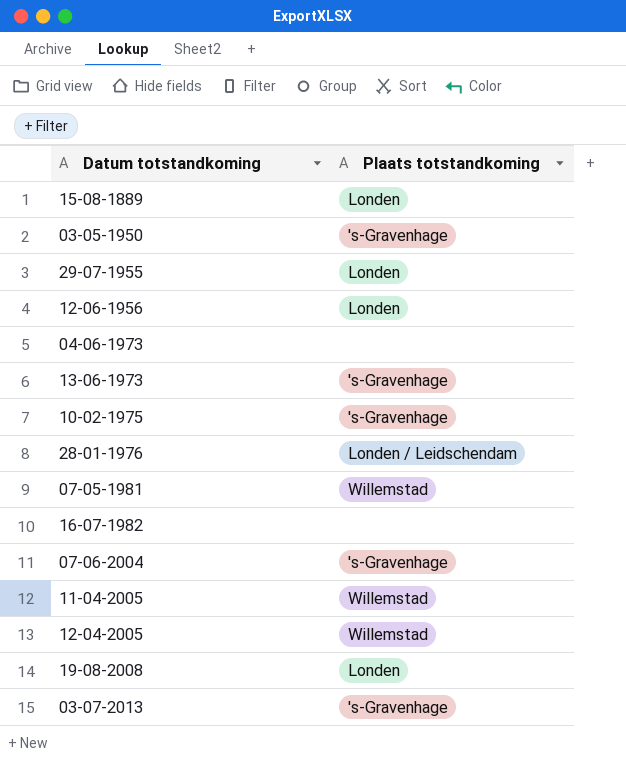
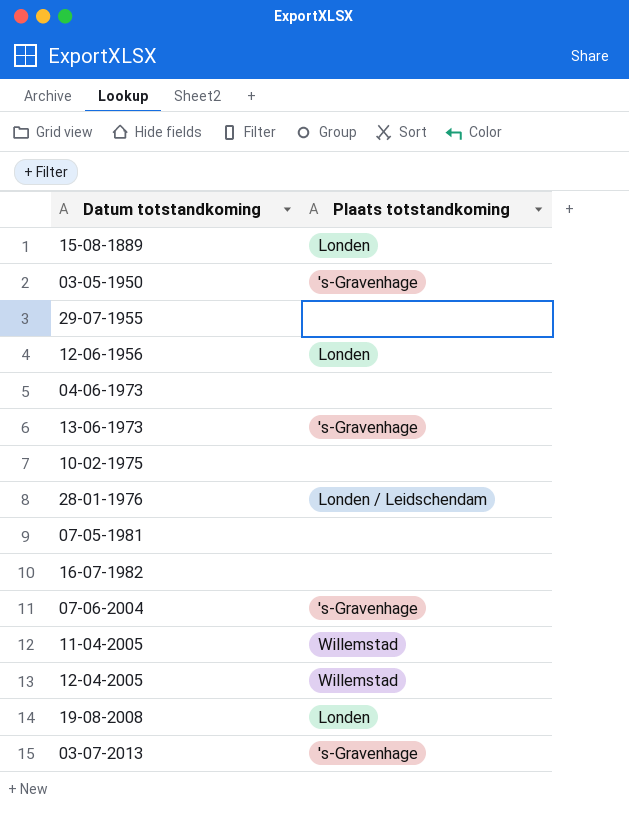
29-07-1955 | Plaats totstandkoming: Londen -> none
10-02-1975 | Plaats totstandkoming: 's-Gravenhage -> none
07-05-1981 | Plaats totstandkoming: Willemstad -> none

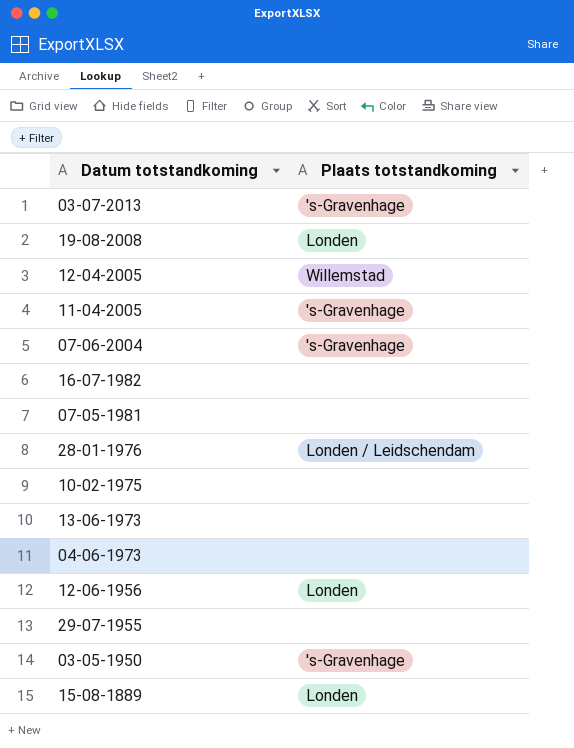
row order: Datum totstandkoming ascending -> Datum totstandkoming descending
11-04-2005 | Plaats totstandkoming: Willemstad -> 's-Gravenhage
13-06-1973 | Plaats totstandkoming: 's-Gravenhage -> none

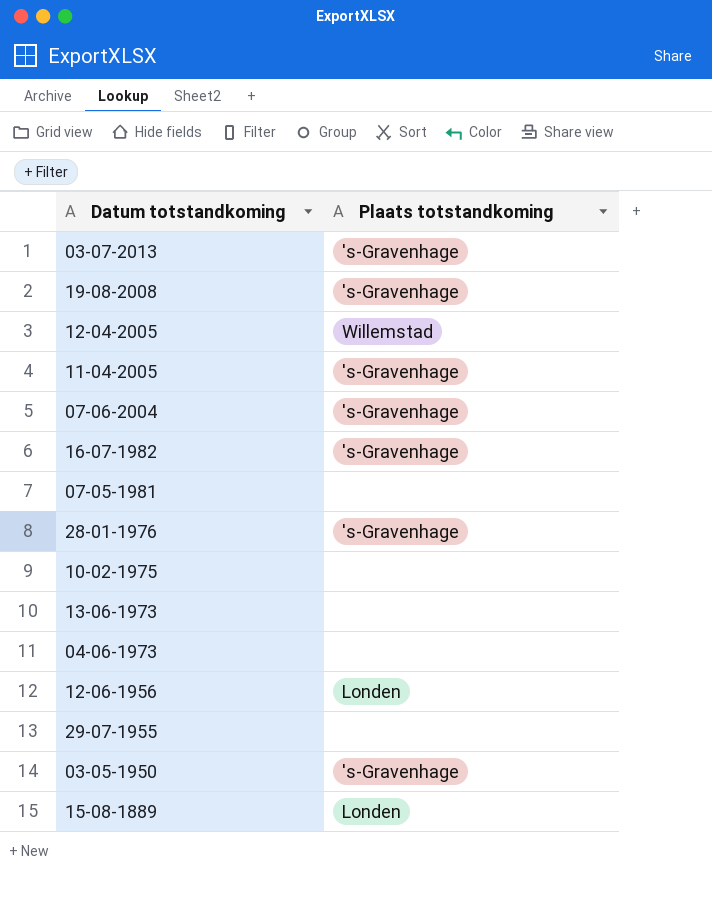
19-08-2008 | Plaats totstandkoming: Londen -> 's-Gravenhage
16-07-1982 | Plaats totstandkoming: none -> 's-Gravenhage
28-01-1976 | Plaats totstandkoming: Londen / Leidschendam -> 's-Gravenhage

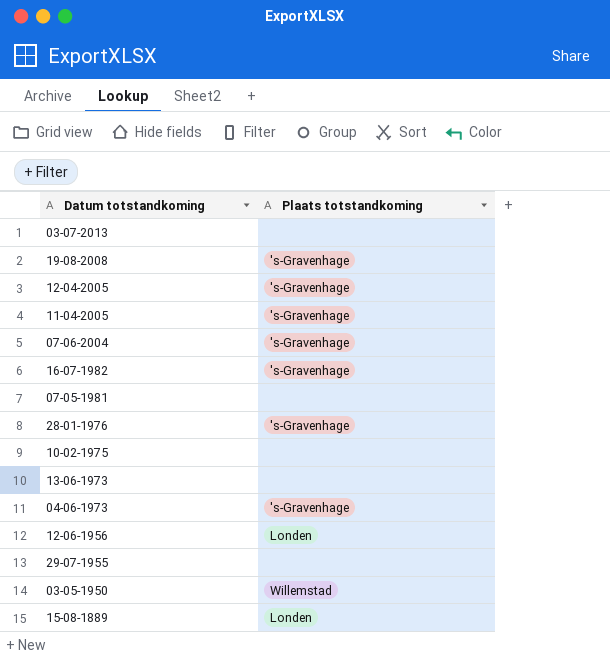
03-07-2013 | Plaats totstandkoming: 's-Gravenhage -> none
12-04-2005 | Plaats totstandkoming: Willemstad -> 's-Gravenhage
04-06-1973 | Plaats totstandkoming: none -> 's-Gravenhage
03-05-1950 | Plaats totstandkoming: 's-Gravenhage -> Willemstad

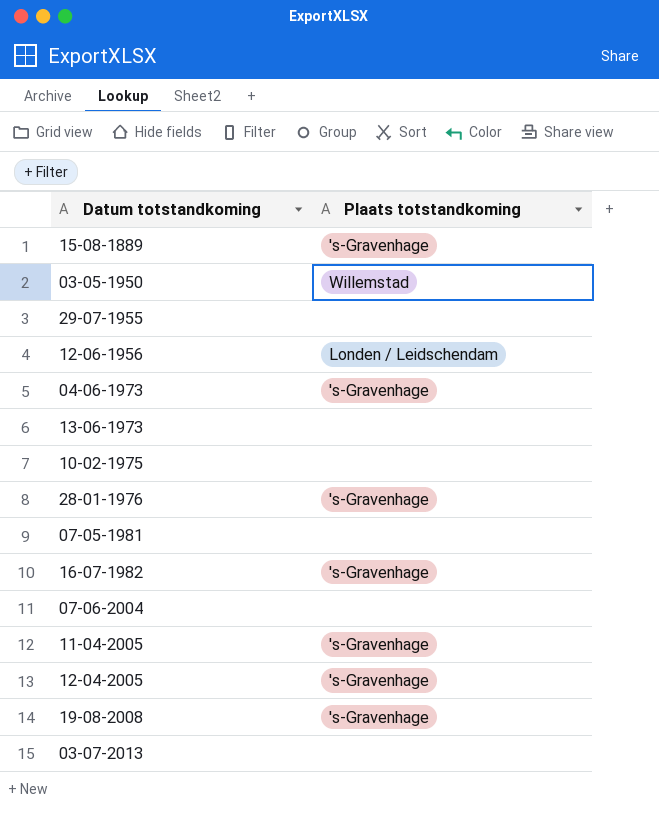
row order: Datum totstandkoming descending -> Datum totstandkoming ascending
15-08-1889 | Plaats totstandkoming: Londen -> 's-Gravenhage
12-06-1956 | Plaats totstandkoming: Londen -> Londen / Leidschendam
07-06-2004 | Plaats totstandkoming: 's-Gravenhage -> none

